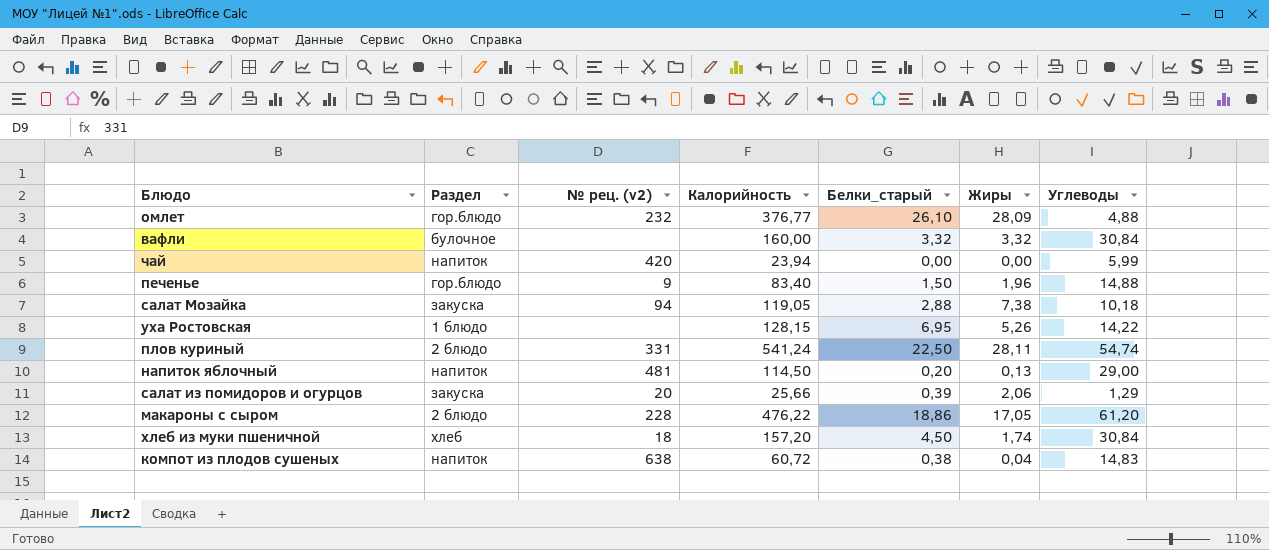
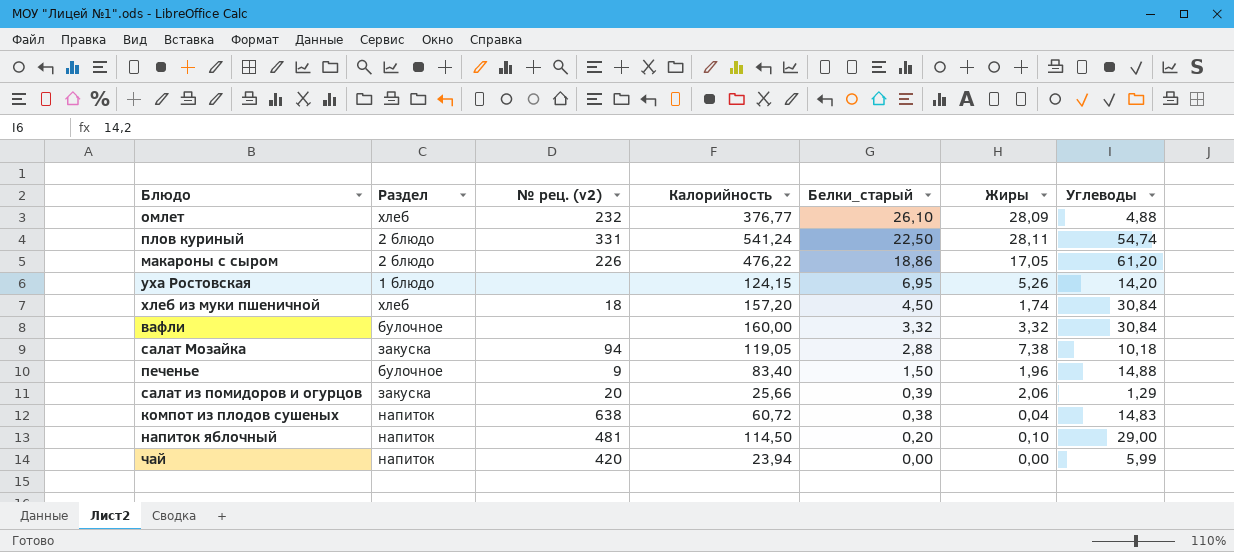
row order: none -> Белки_старый descending
омлет | Раздел: гор.блюдо -> хлеб
макароны с сыром | № рец. (v2): 228 -> 226
уха Ростовская | Калорийность: 128,15 -> 124,15
уха Ростовская | Углеводы: 14,22 -> 14,20
печенье | Раздел: гор.блюдо -> булочное
напиток яблочный | Жиры: 0,13 -> 0,10

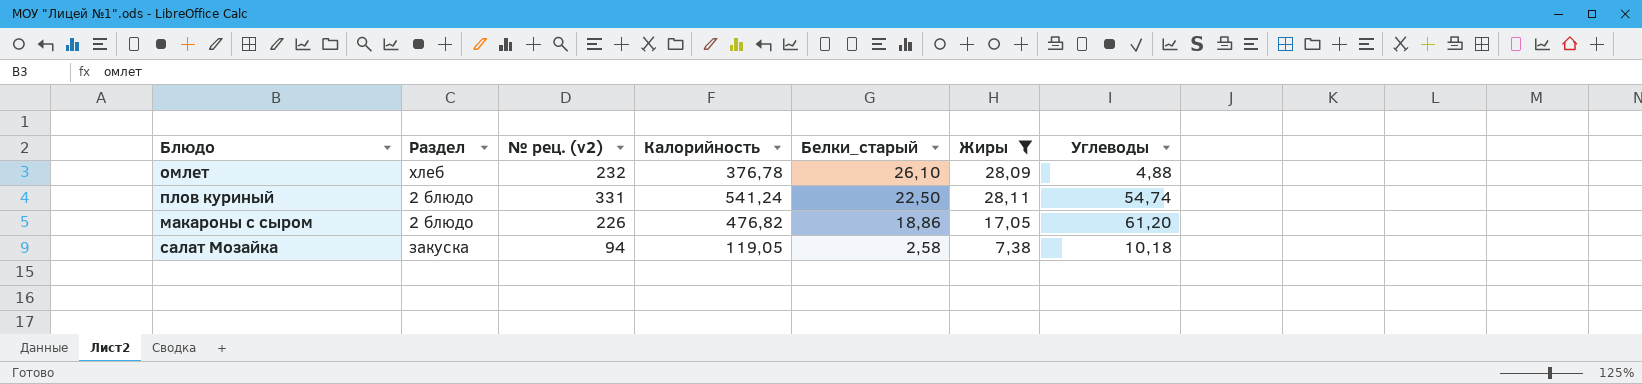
filter: none -> Жиры >= 7,38
омлет | Калорийность: 376,77 -> 376,78
макароны с сыром | Калорийность: 476,22 -> 476,82
салат Мозайка | Белки_старый: 2,88 -> 2,58

